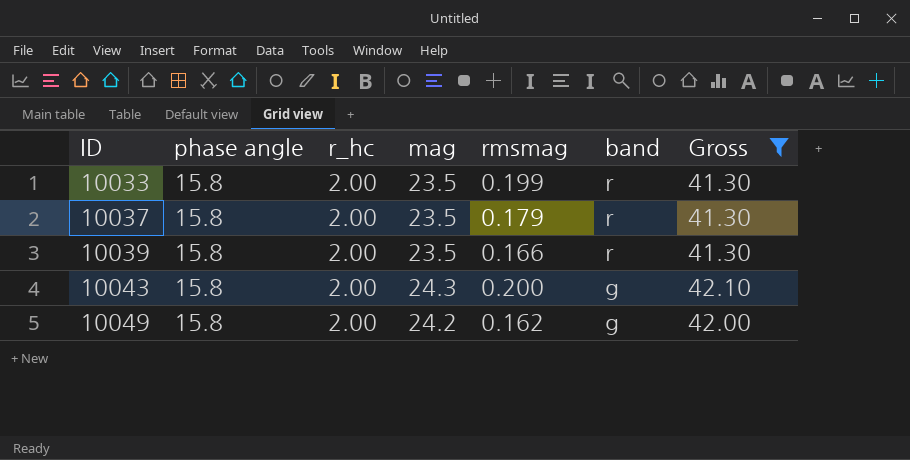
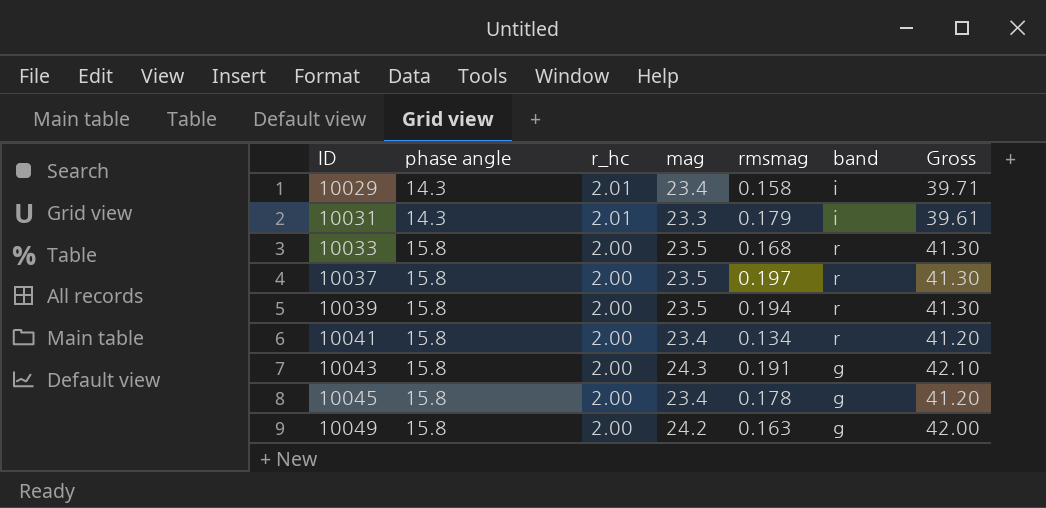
filter: Gross >= 41.30 -> none
10033 | rmsmag: 0.199 -> 0.168
10037 | rmsmag: 0.179 -> 0.197
10039 | rmsmag: 0.166 -> 0.194
10043 | rmsmag: 0.200 -> 0.191
10049 | rmsmag: 0.162 -> 0.163

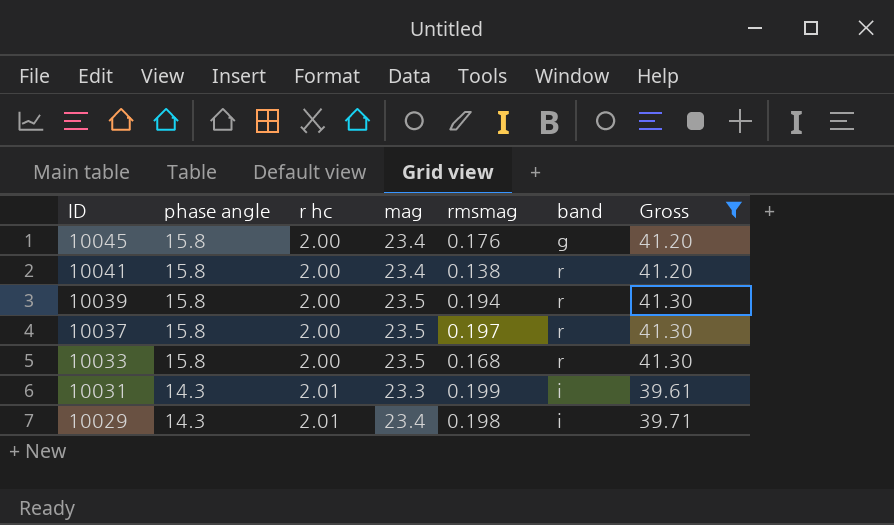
filter: none -> Gross <= 41.30
row order: ID ascending -> ID descending
column name: r_hc -> r hc
10045 | rmsmag: 0.178 -> 0.176
10041 | rmsmag: 0.134 -> 0.138
10031 | rmsmag: 0.179 -> 0.199
10029 | rmsmag: 0.158 -> 0.198

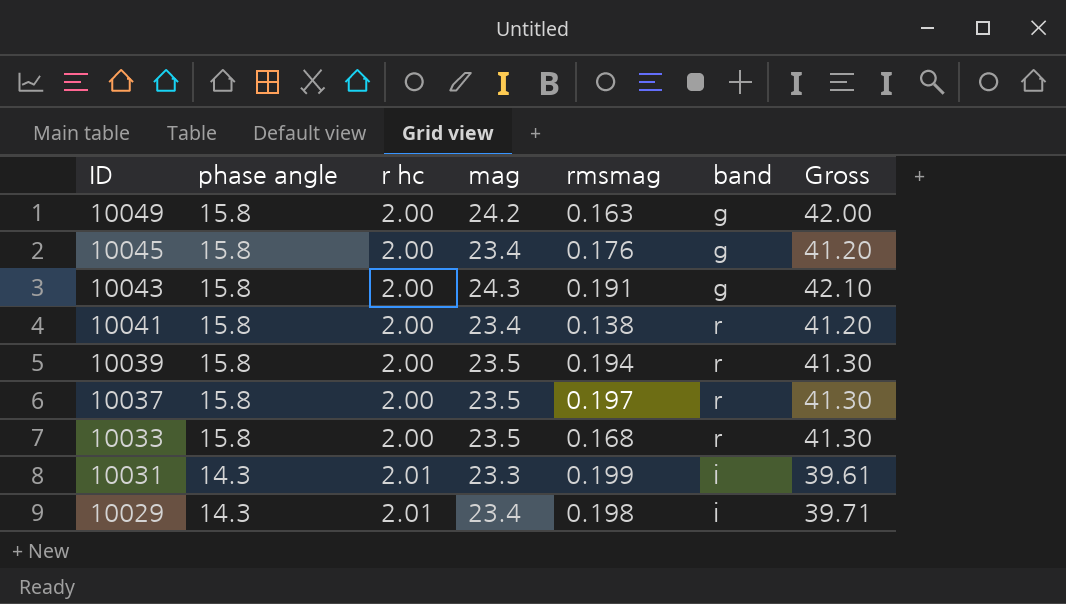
filter: Gross <= 41.30 -> none

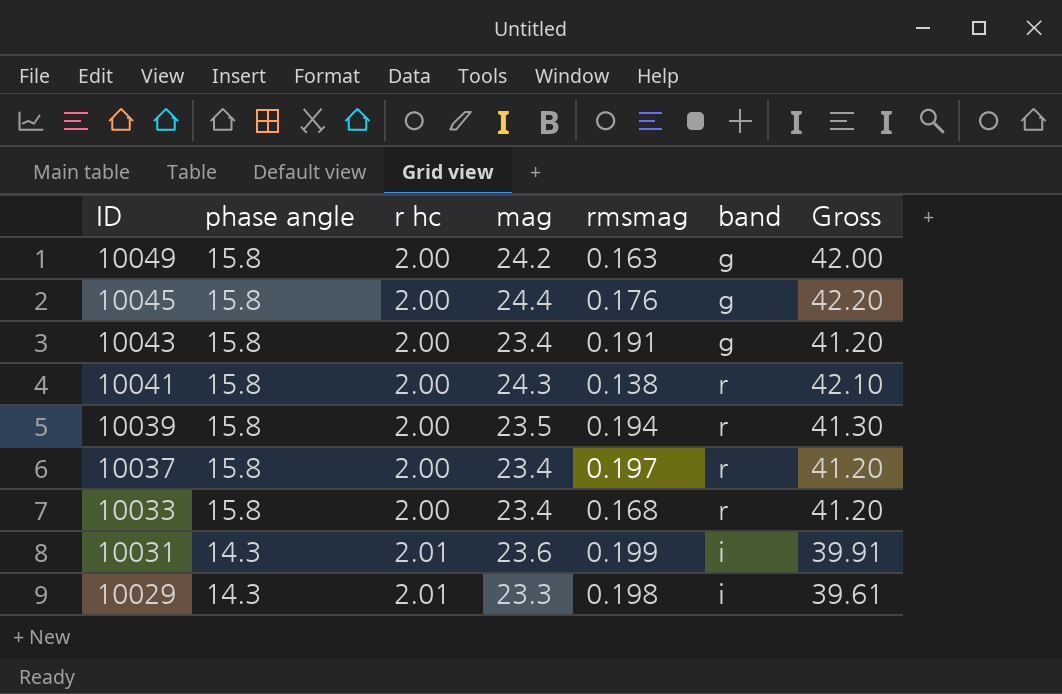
10045 | mag: 23.4 -> 24.4
10045 | Gross: 41.20 -> 42.20
10043 | mag: 24.3 -> 23.4
10043 | Gross: 42.10 -> 41.20
10041 | mag: 23.4 -> 24.3
10041 | Gross: 41.20 -> 42.10
10037 | mag: 23.5 -> 23.4
10037 | Gross: 41.30 -> 41.20
10033 | mag: 23.5 -> 23.4
10033 | Gross: 41.30 -> 41.20
10031 | mag: 23.3 -> 23.6
10031 | Gross: 39.61 -> 39.91
10029 | mag: 23.4 -> 23.3
10029 | Gross: 39.71 -> 39.61

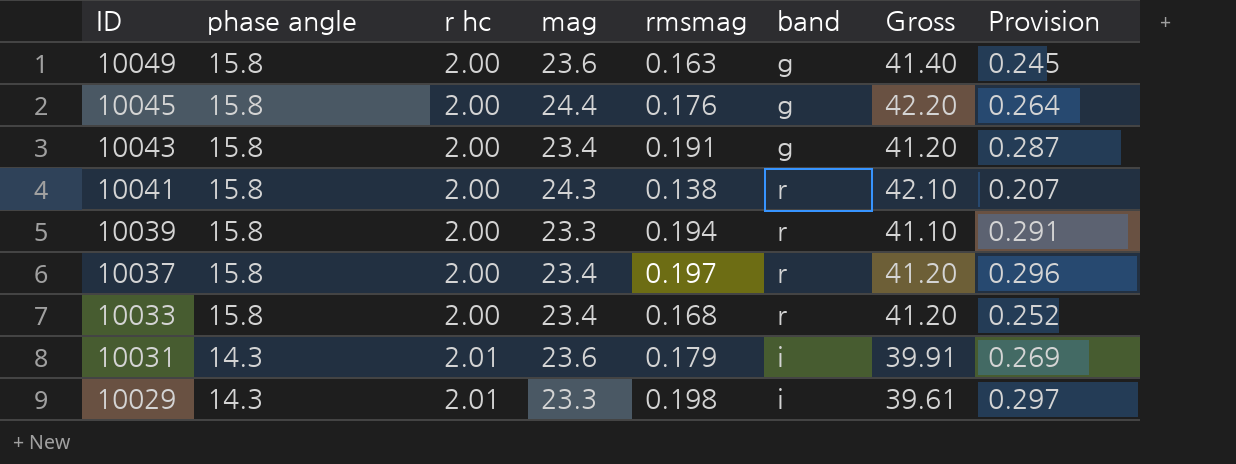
column Provision | formula: none -> [rmsmag] * 1.5
10049 | mag: 24.2 -> 23.6
10049 | Gross: 42.00 -> 41.40
10039 | mag: 23.5 -> 23.3
10039 | Gross: 41.30 -> 41.10
10031 | rmsmag: 0.199 -> 0.179

